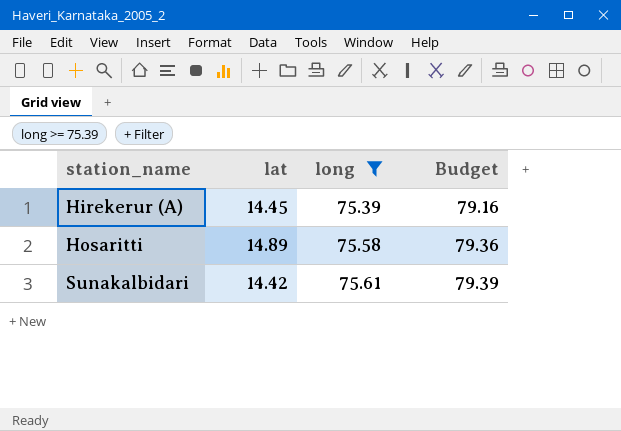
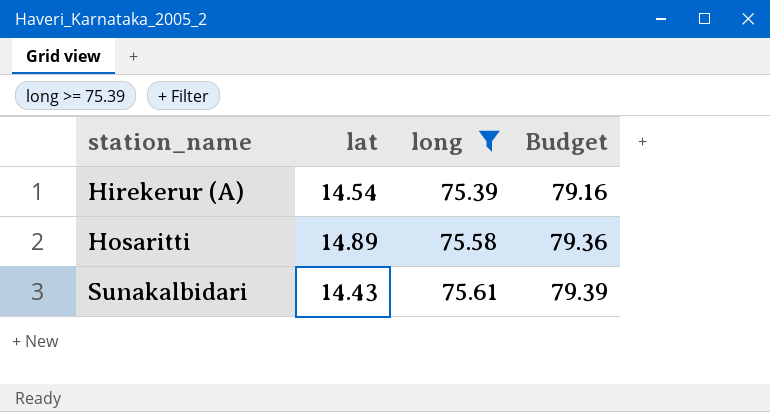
Hirekerur (A) | lat: 14.45 -> 14.54
Sunakalbidari | lat: 14.42 -> 14.43

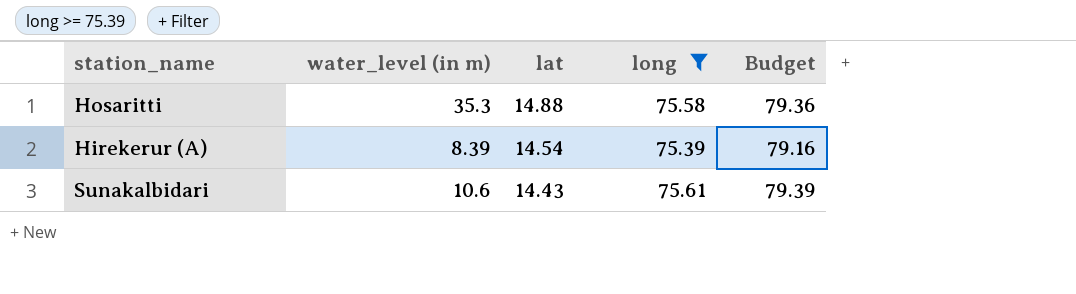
row order: station_name ascending -> lat descending
column water_level (in m) | position: none -> 2
Hosaritti | lat: 14.89 -> 14.88

